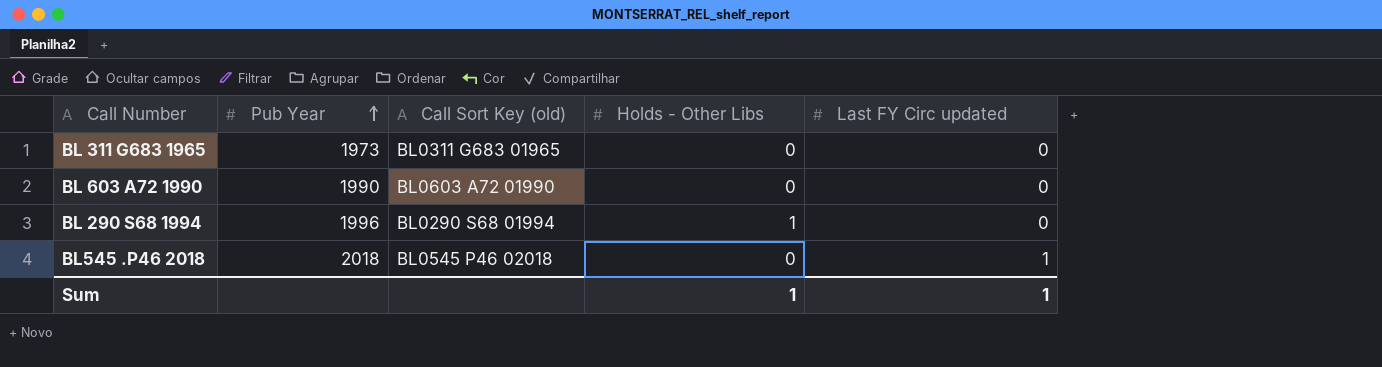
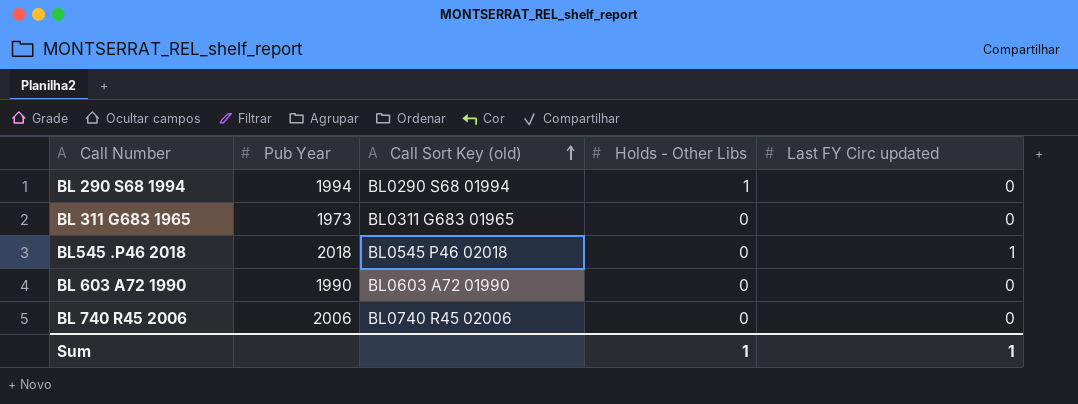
row order: Pub Year ascending -> Call Sort Key (old) ascending
BL 290 S68 1994 | Pub Year: 1996 -> 1994
row BL 740 R45 2006: none -> 2006 | BL0740 R45 02006 | 0 | 0

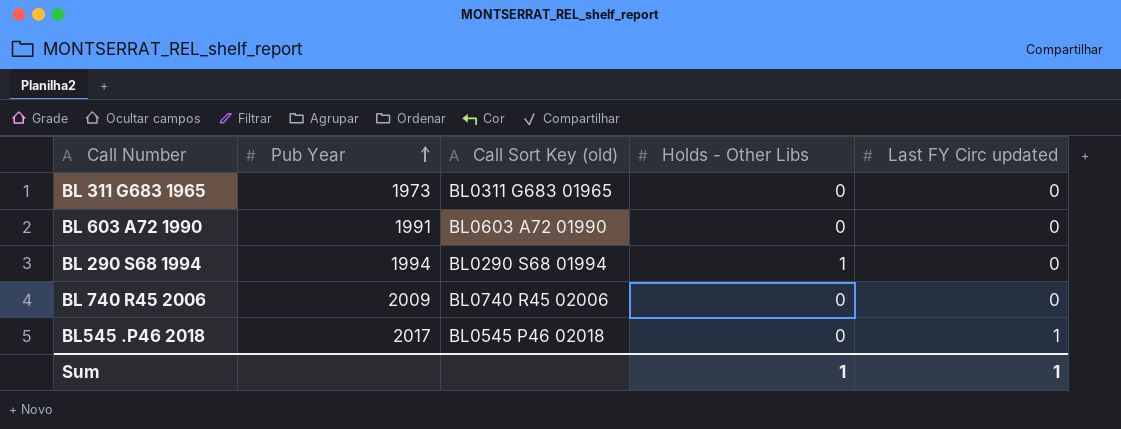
row order: Call Sort Key (old) ascending -> Pub Year ascending
BL 603 A72 1990 | Pub Year: 1990 -> 1991
BL 740 R45 2006 | Pub Year: 2006 -> 2009
BL545 .P46 2018 | Pub Year: 2018 -> 2017

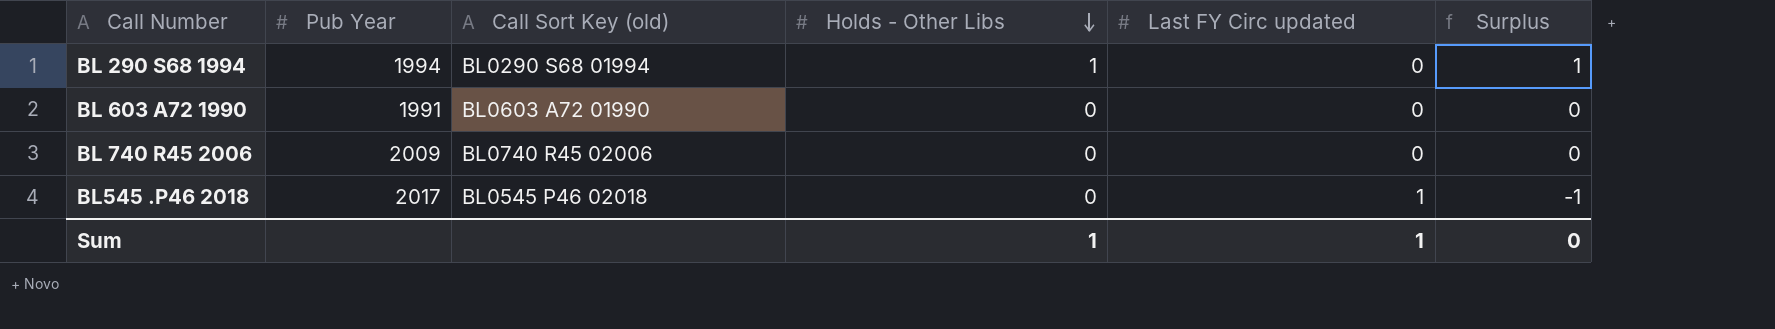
row order: Pub Year ascending -> Holds - Other Libs descending
column Surplus | formula: none -> [Holds - Other Libs] - [Last FY Circ updated]
row BL 311 G683 1965: 1973 | BL0311 G683 01965 | 0 | 0 -> none

